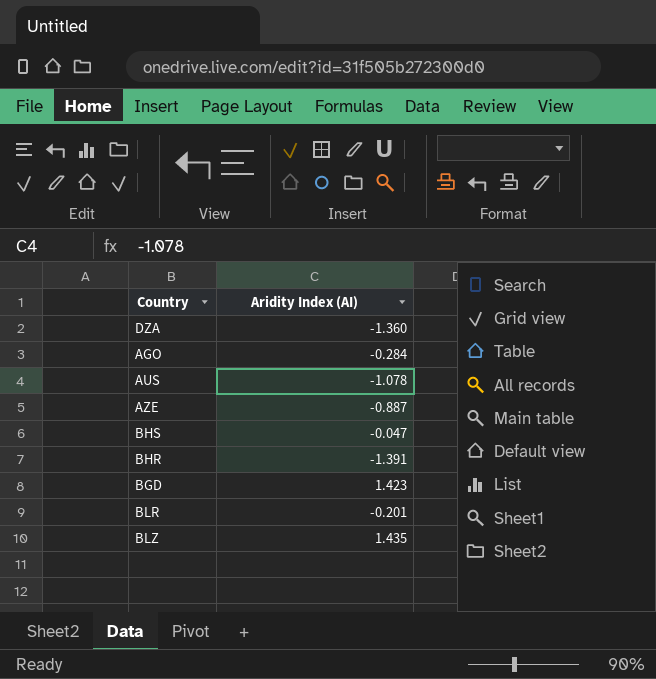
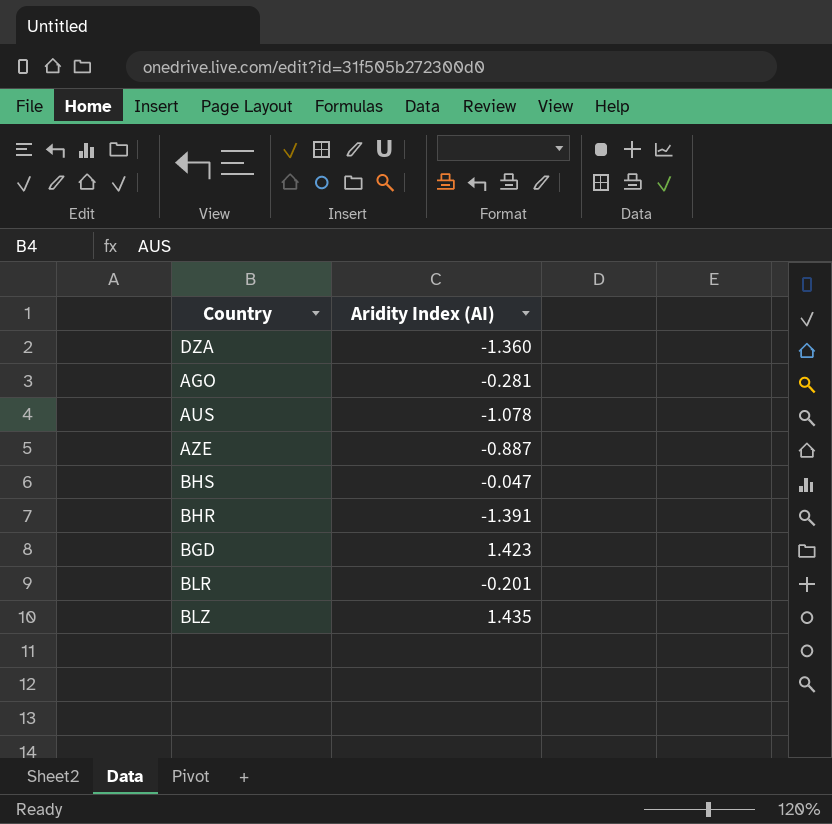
AGO | Aridity Index (AI): -0.284 -> -0.281

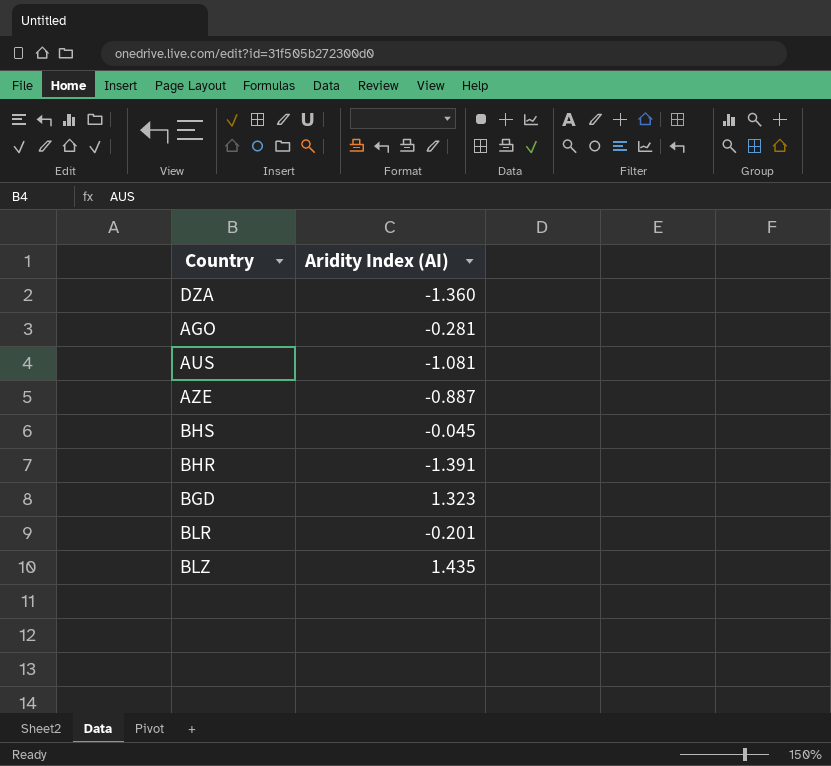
AUS | Aridity Index (AI): -1.078 -> -1.081
BHS | Aridity Index (AI): -0.047 -> -0.045
BGD | Aridity Index (AI): 1.423 -> 1.323

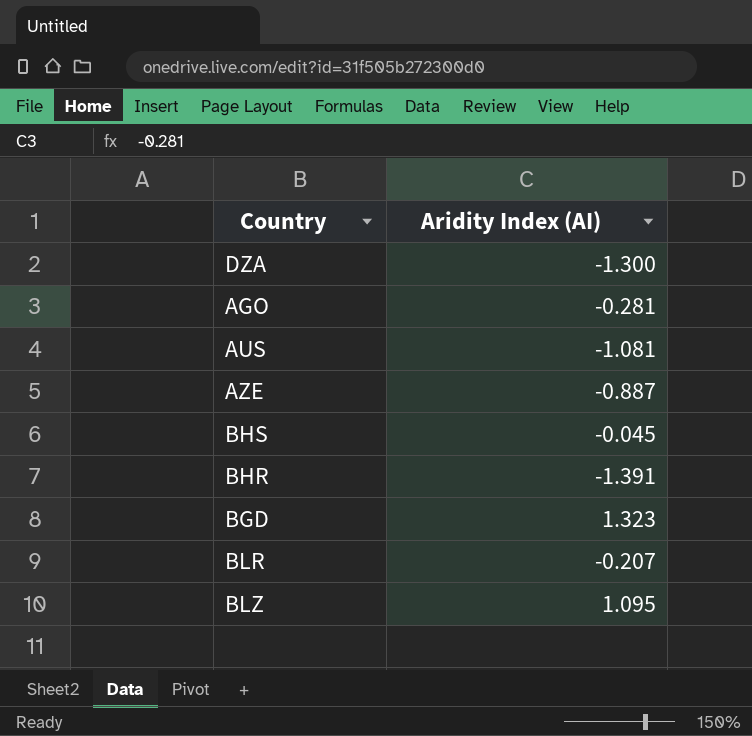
DZA | Aridity Index (AI): -1.360 -> -1.300
BLR | Aridity Index (AI): -0.201 -> -0.207
BLZ | Aridity Index (AI): 1.435 -> 1.095

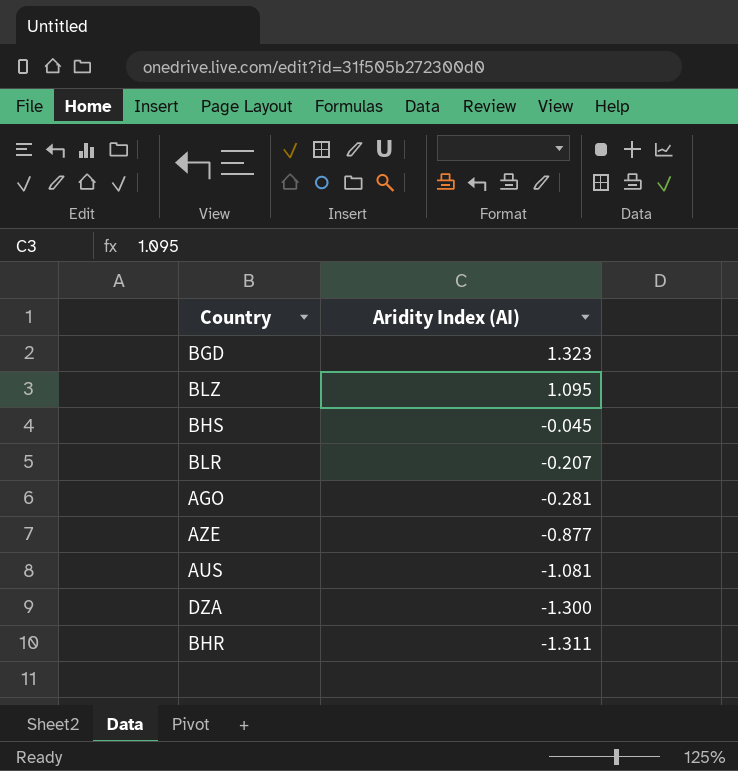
row order: none -> Aridity Index (AI) descending
AZE | Aridity Index (AI): -0.887 -> -0.877
BHR | Aridity Index (AI): -1.391 -> -1.311

